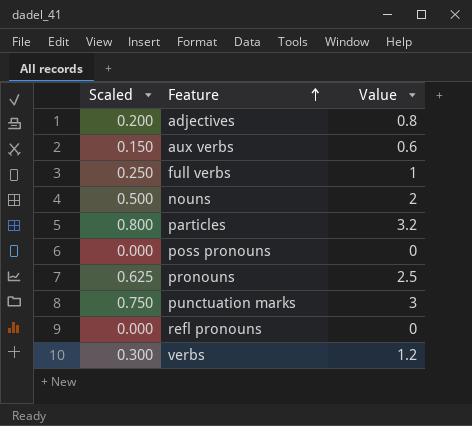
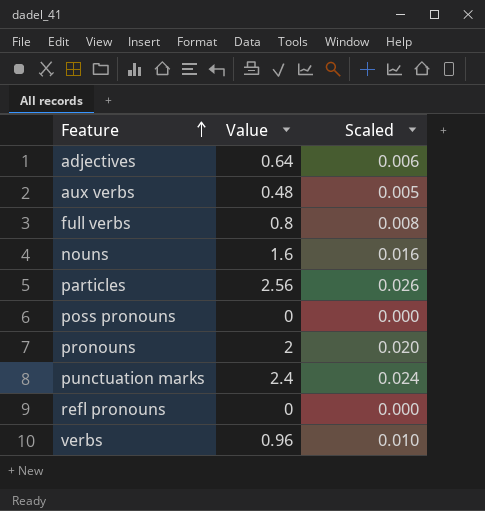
column Scaled | formula: [Value] * 0.25 -> [Value] * 0.01
column Scaled | position: 1 -> 3
adjectives | Value: 0.8 -> 0.64
aux verbs | Value: 0.6 -> 0.48
full verbs | Value: 1 -> 0.8
nouns | Value: 2 -> 1.6
particles | Value: 3.2 -> 2.56
pronouns | Value: 2.5 -> 2
punctuation marks | Value: 3 -> 2.4
verbs | Value: 1.2 -> 0.96

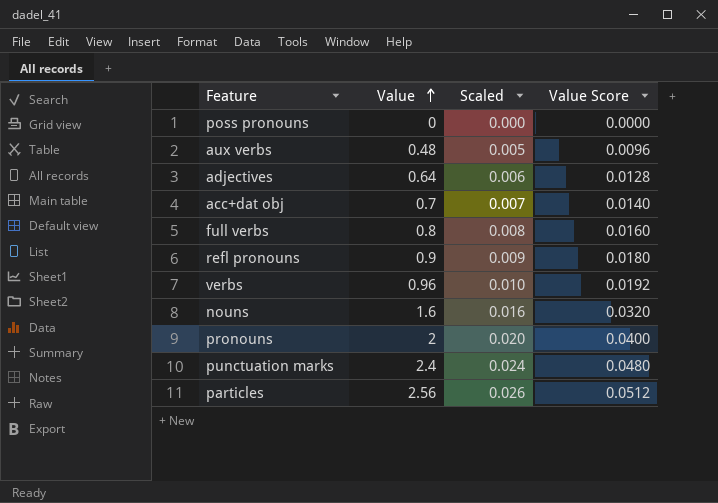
row order: Feature ascending -> Value ascending
column Value Score | formula: none -> [Value] * 0.02
row acc+dat obj: none -> 0.7 | 0.007 | 0.0140
refl pronouns | Value: 0 -> 0.9
refl pronouns | Scaled: 0.000 -> 0.009

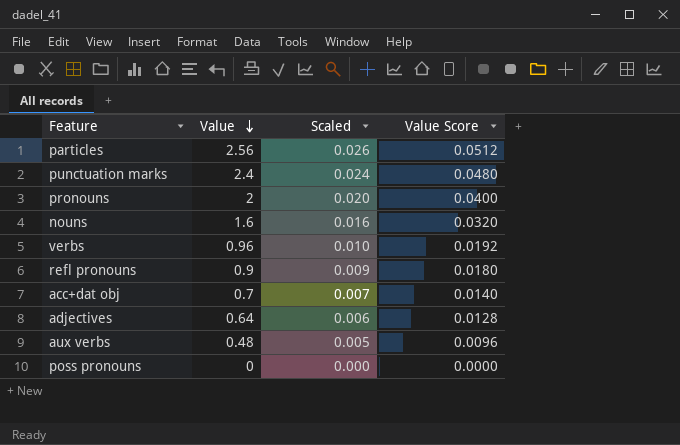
row order: Value ascending -> Value descending
row full verbs: 0.8 | 0.008 | 0.0160 -> none

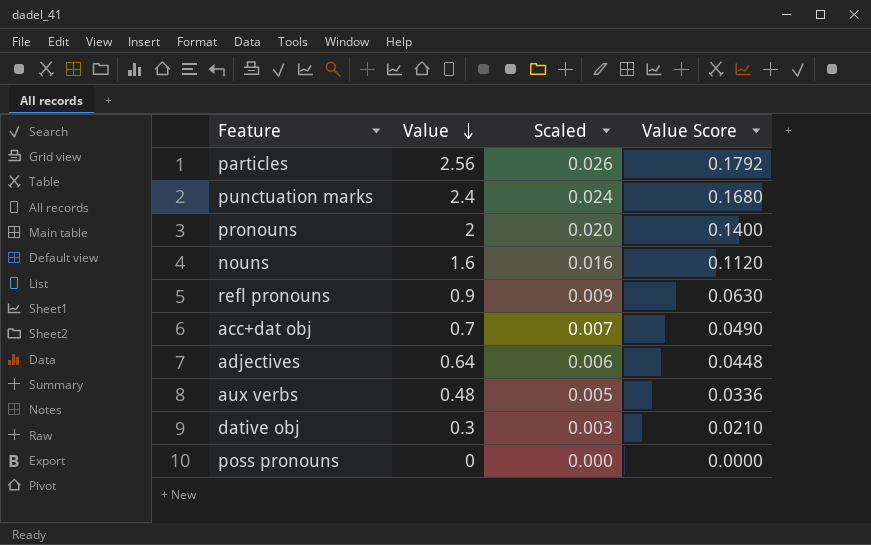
column Value Score | formula: [Value] * 0.02 -> [Value] * 0.07
row verbs: 0.96 | 0.010 | 0.0192 -> none
row dative obj: none -> 0.3 | 0.003 | 0.0210

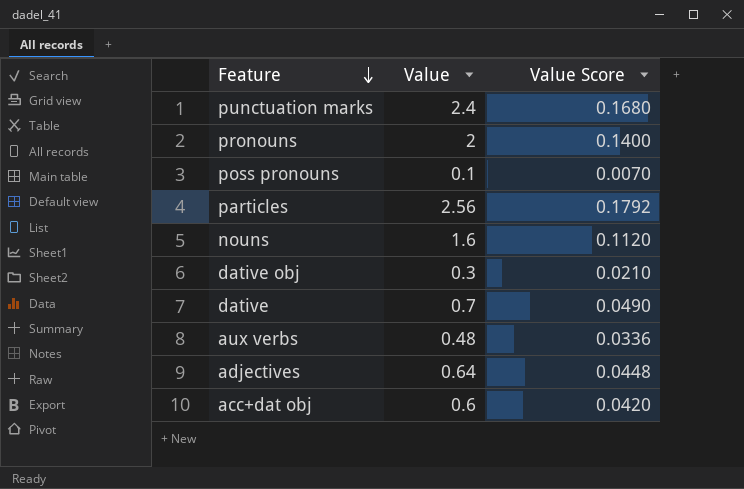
row order: Value descending -> Feature descending
column Scaled | formula: [Value] * 0.01 -> none
row refl pronouns: 0.9 | 0.009 | 0.0630 -> none
poss pronouns | Value: 0 -> 0.1
poss pronouns | Value Score: 0.0000 -> 0.0070
row dative: none -> 0.7 | 0.0490
acc+dat obj | Value: 0.7 -> 0.6
acc+dat obj | Value Score: 0.0490 -> 0.0420

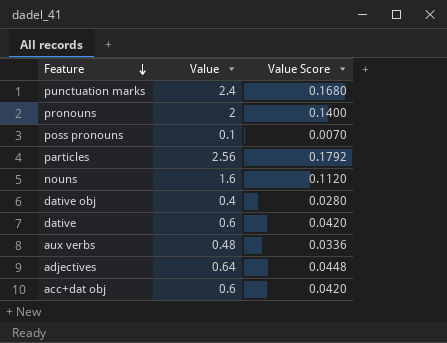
dative obj | Value: 0.3 -> 0.4
dative obj | Value Score: 0.0210 -> 0.0280
dative | Value: 0.7 -> 0.6
dative | Value Score: 0.0490 -> 0.0420

